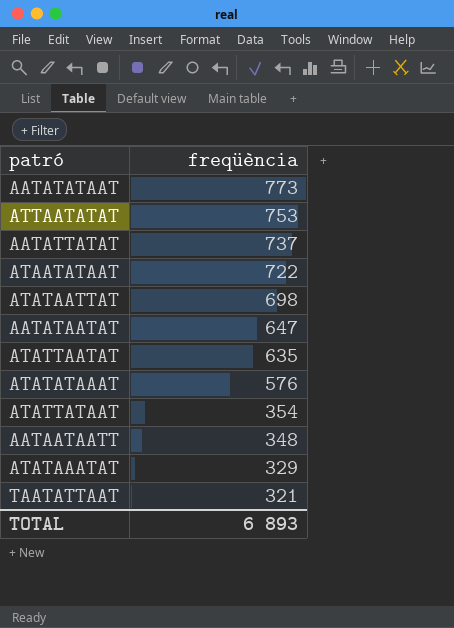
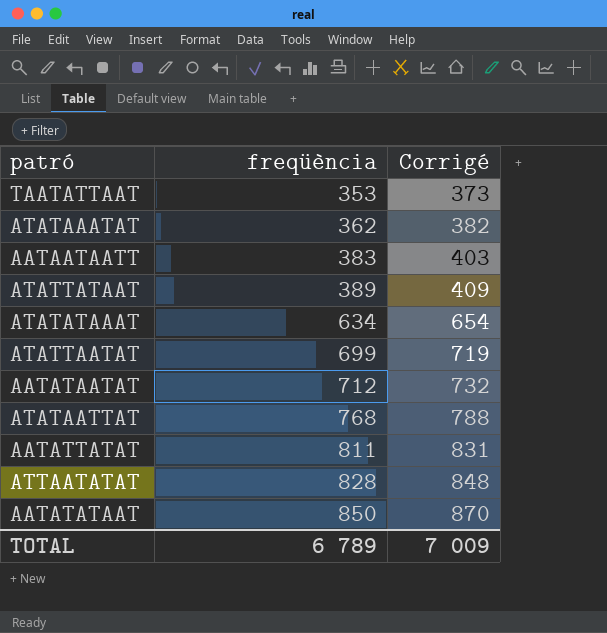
row order: freqüència descending -> freqüència ascending
column Corrigé | formula: none -> [freqüència] + 20
row ATAATATAAT: 722 -> none
TAATATTAAT | freqüència: 321 -> 353
ATATAAATAT | freqüència: 329 -> 362
AATAATAATT | freqüència: 348 -> 383
ATATTATAAT | freqüència: 354 -> 389
ATATATAAAT | freqüència: 576 -> 634
ATATTAATAT | freqüència: 635 -> 699
AATATAATAT | freqüència: 647 -> 712
ATATAATTAT | freqüència: 698 -> 768
AATATTATAT | freqüència: 737 -> 811
ATTAATATAT | freqüència: 753 -> 828
AATATATAAT | freqüència: 773 -> 850
TOTAL | freqüència: 6 893 -> 6 789

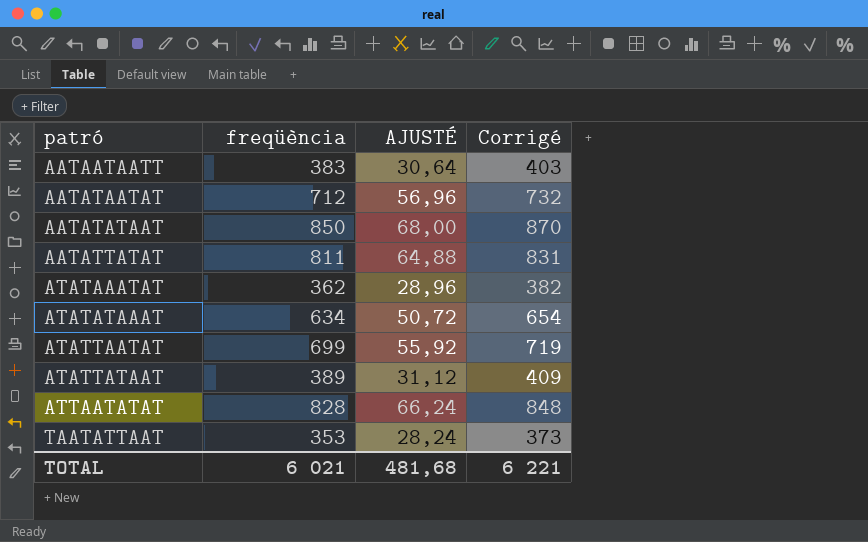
row order: freqüència ascending -> patró ascending
column AJUSTÉ | formula: none -> [freqüència] * 0,08
row ATATAATTAT: 768 | 788 -> none
TOTAL | freqüència: 6 789 -> 6 021
TOTAL | Corrigé: 7 009 -> 6 221

